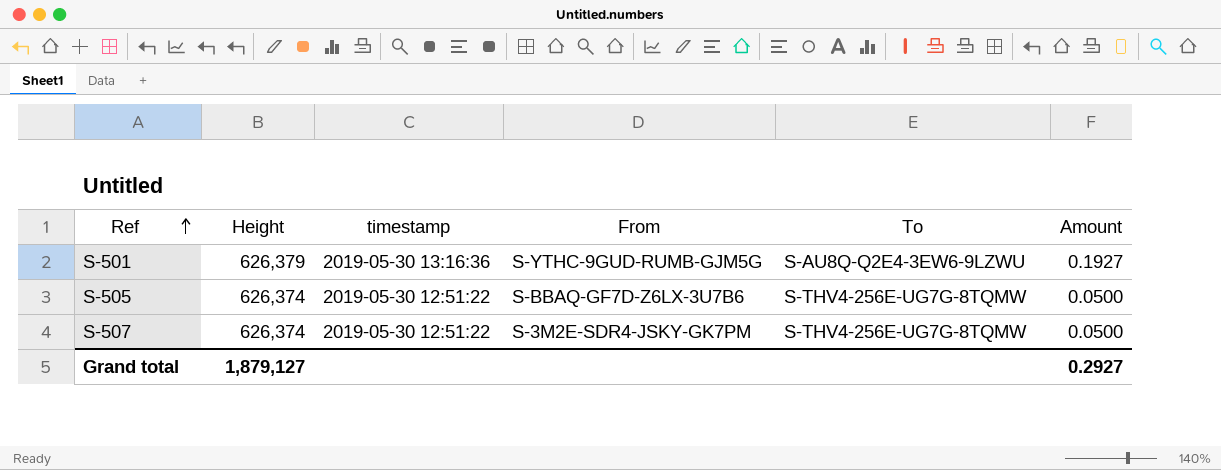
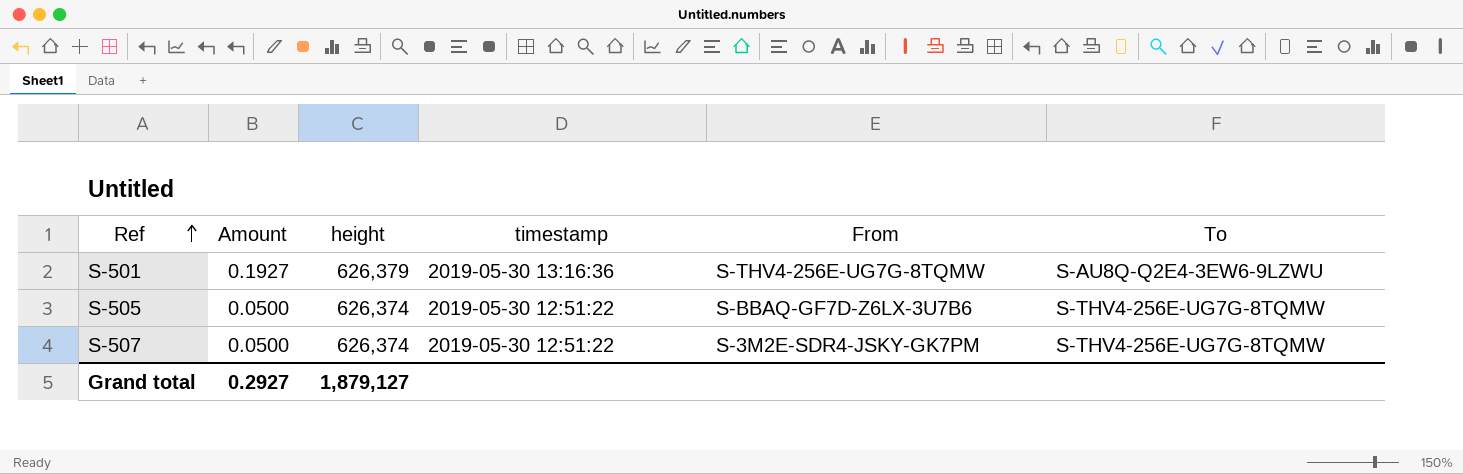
column Amount | position: 6 -> 2
column name: Height -> height
S-501 | From: S-YTHC-9GUD-RUMB-GJM5G -> S-THV4-256E-UG7G-8TQMW

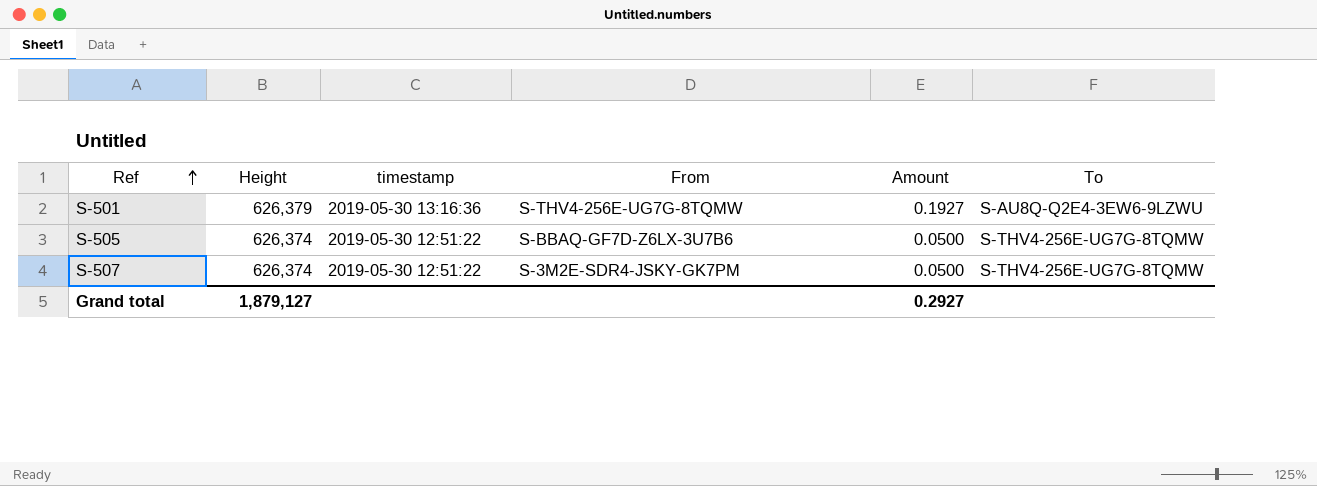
column name: height -> Height
column Amount | position: 2 -> 5

